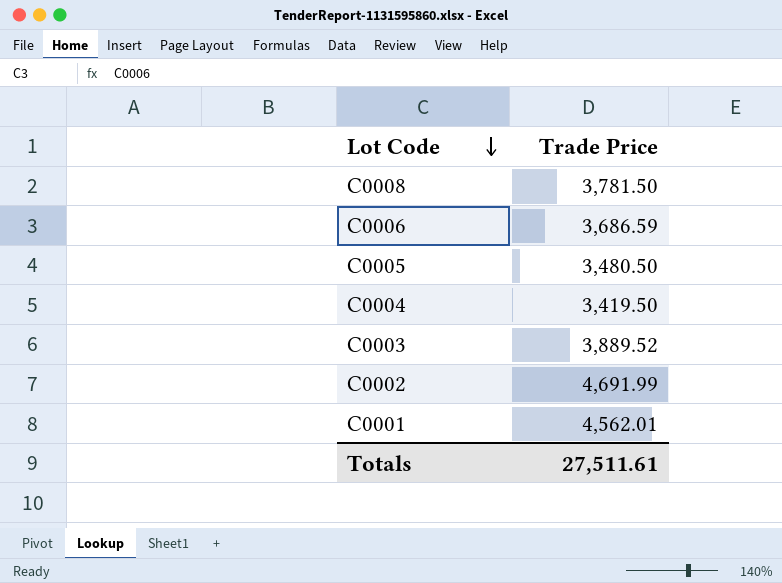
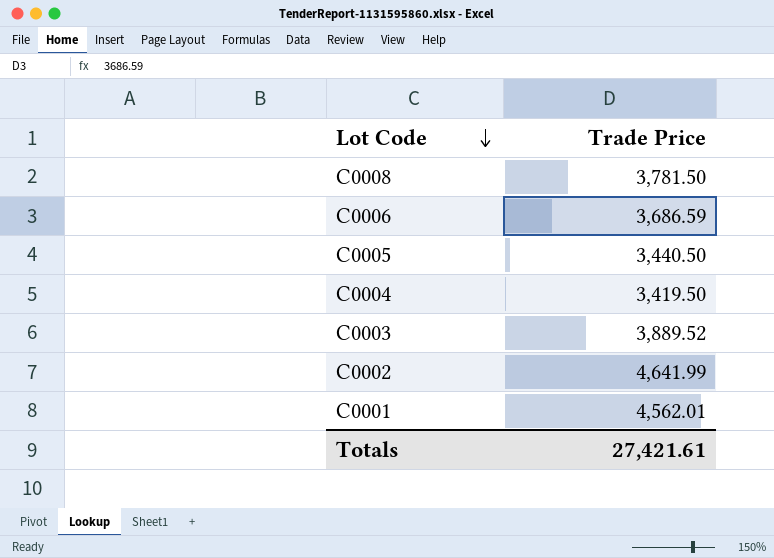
C0005 | Trade Price: 3,480.50 -> 3,440.50
C0002 | Trade Price: 4,691.99 -> 4,641.99
Totals | Trade Price: 27,511.61 -> 27,421.61

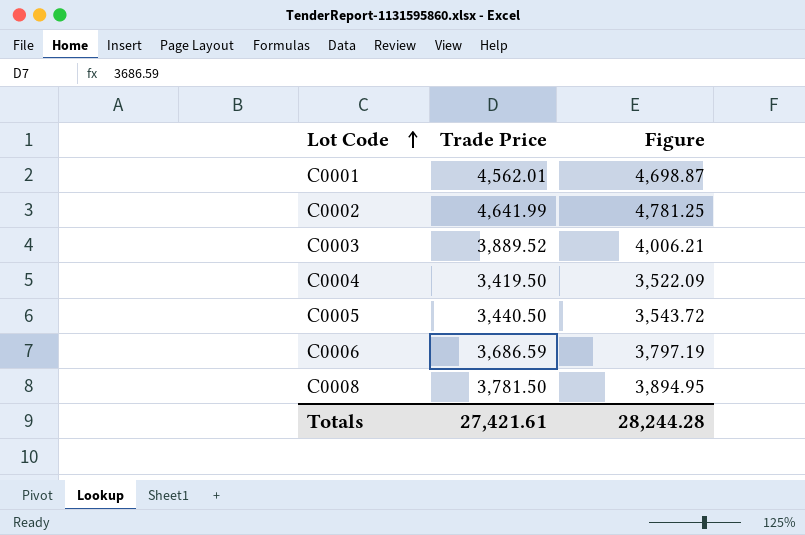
row order: Lot Code descending -> Lot Code ascending
column Figure | formula: none -> [Trade Price] * 1.03

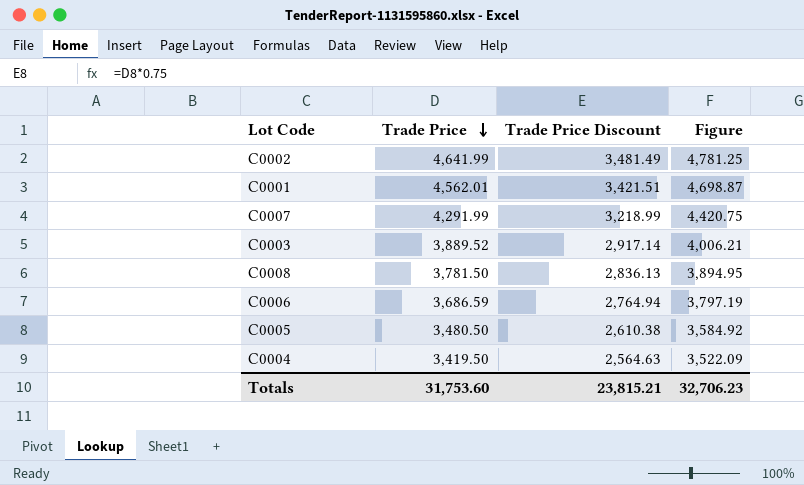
row order: Lot Code ascending -> Trade Price descending
column Trade Price Discount | formula: none -> [Trade Price] * 0.75
row C0007: none -> 4,291.99 | 3,218.99 | 4,420.75
C0005 | Trade Price: 3,440.50 -> 3,480.50
C0005 | Figure: 3,543.72 -> 3,584.92
Totals | Trade Price: 27,421.61 -> 31,753.60
Totals | Figure: 28,244.28 -> 32,706.23

